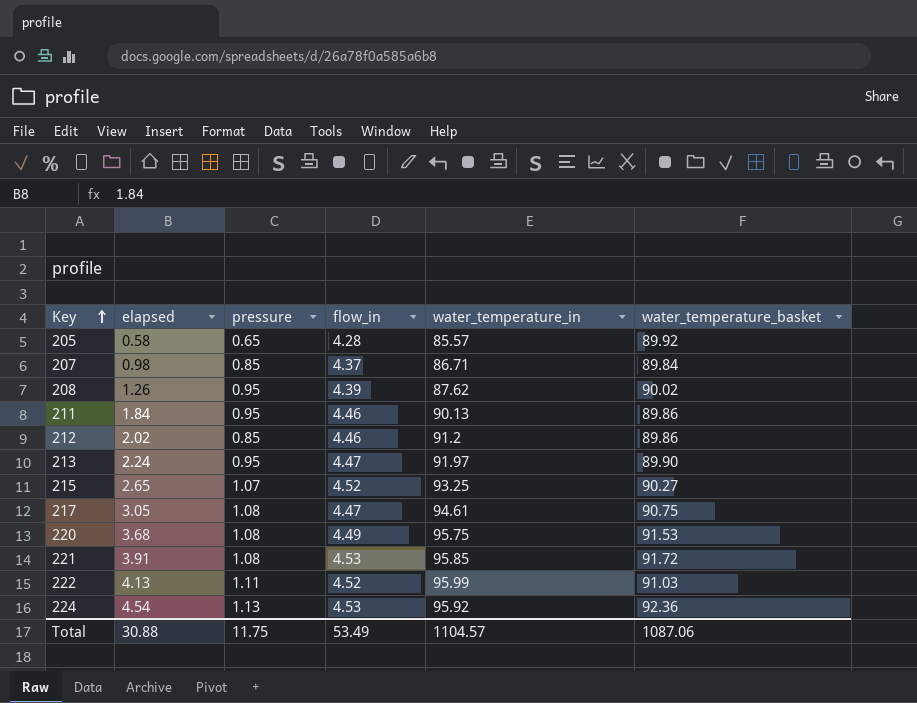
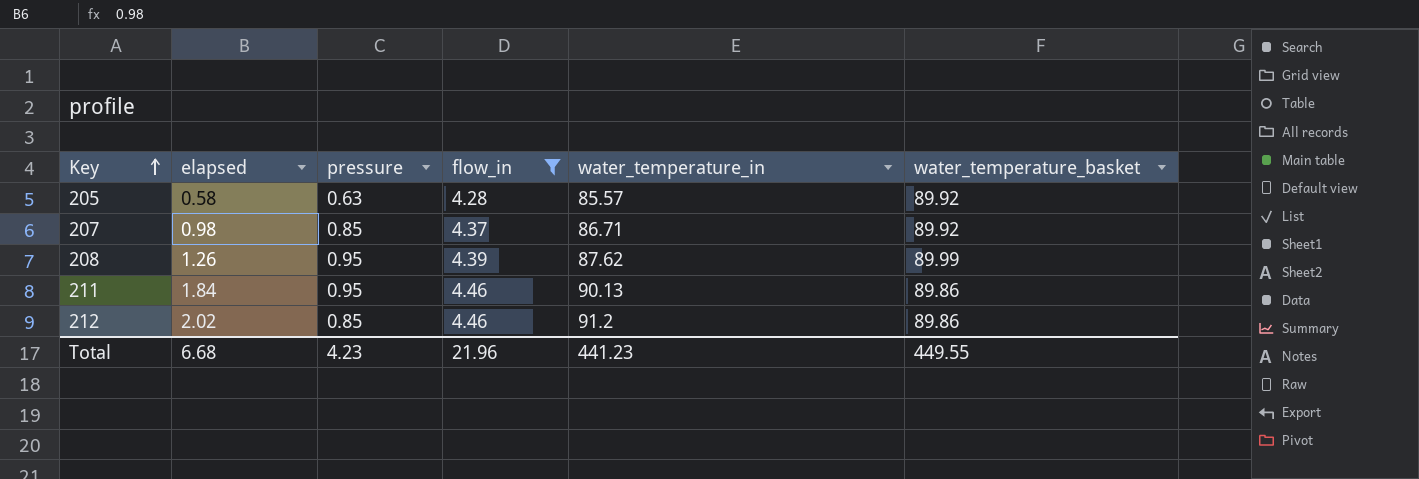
filter: none -> flow_in <= 4.46
205 | pressure: 0.65 -> 0.63
207 | water_temperature_basket: 89.84 -> 89.92
208 | water_temperature_basket: 90.02 -> 89.99
Total | elapsed: 30.88 -> 6.68
Total | pressure: 11.75 -> 4.23
Total | flow_in: 53.49 -> 21.96
Total | water_temperature_in: 1104.57 -> 441.23
Total | water_temperature_basket: 1087.06 -> 449.55

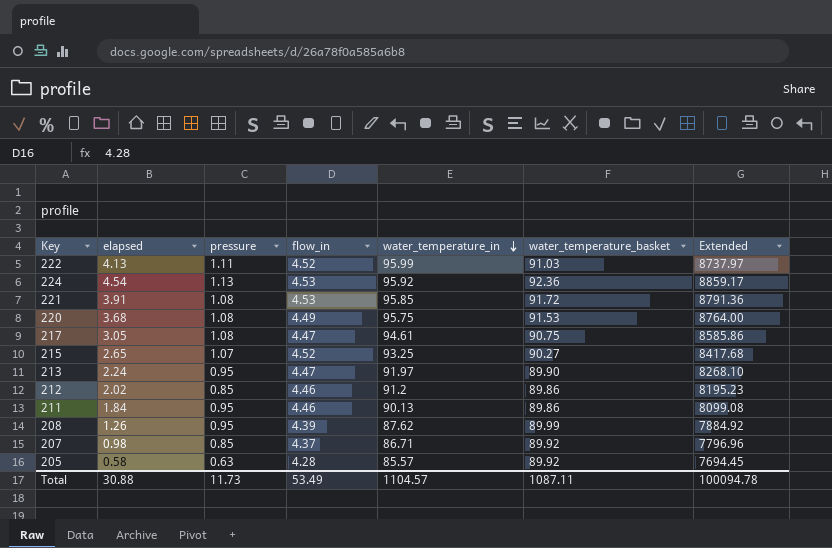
filter: flow_in <= 4.46 -> none
row order: Key ascending -> water_temperature_in descending
column Extended | formula: none -> [water_temperature_in] * [water_temperature_basket]
Total | elapsed: 6.68 -> 30.88
Total | pressure: 4.23 -> 11.73
Total | flow_in: 21.96 -> 53.49
Total | water_temperature_in: 441.23 -> 1104.57
Total | water_temperature_basket: 449.55 -> 1087.11

